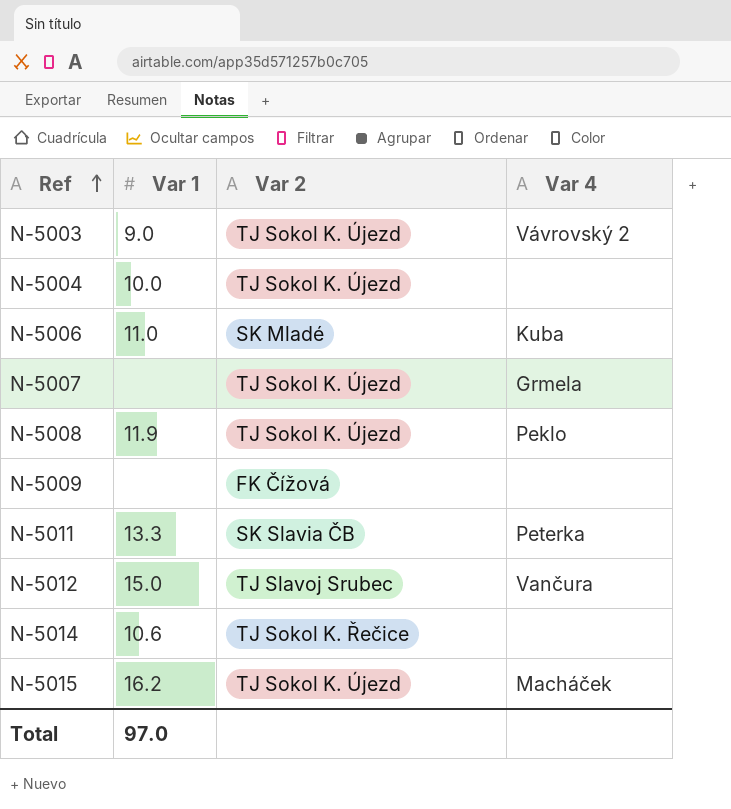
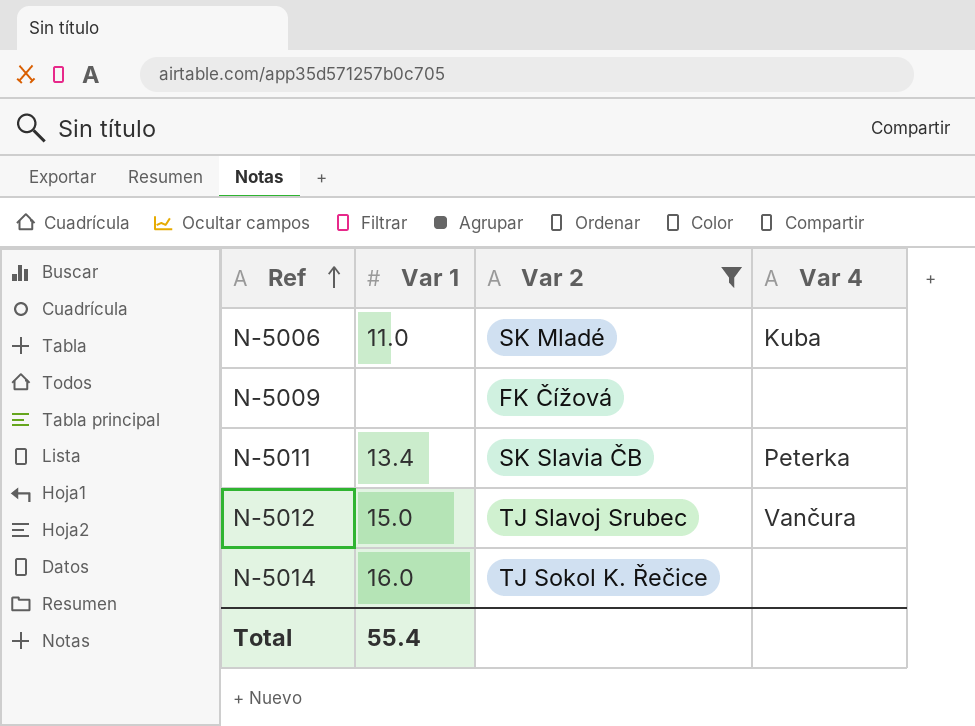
filter: none -> Var 2 != TJ Sokol K. Újezd
N-5011 | Var 1: 13.3 -> 13.4
N-5014 | Var 1: 10.6 -> 16.0
Total | Var 1: 97.0 -> 55.4

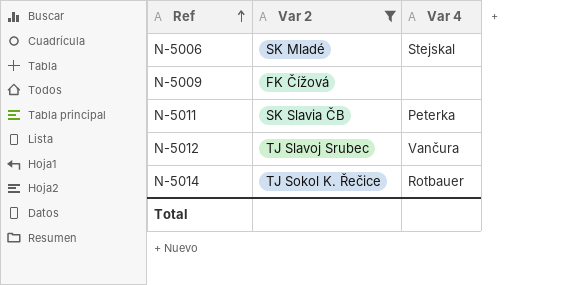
column Var 1 | position: 2 -> none
N-5006 | Var 4: Kuba -> Stejskal
N-5014 | Var 4: none -> Rotbauer

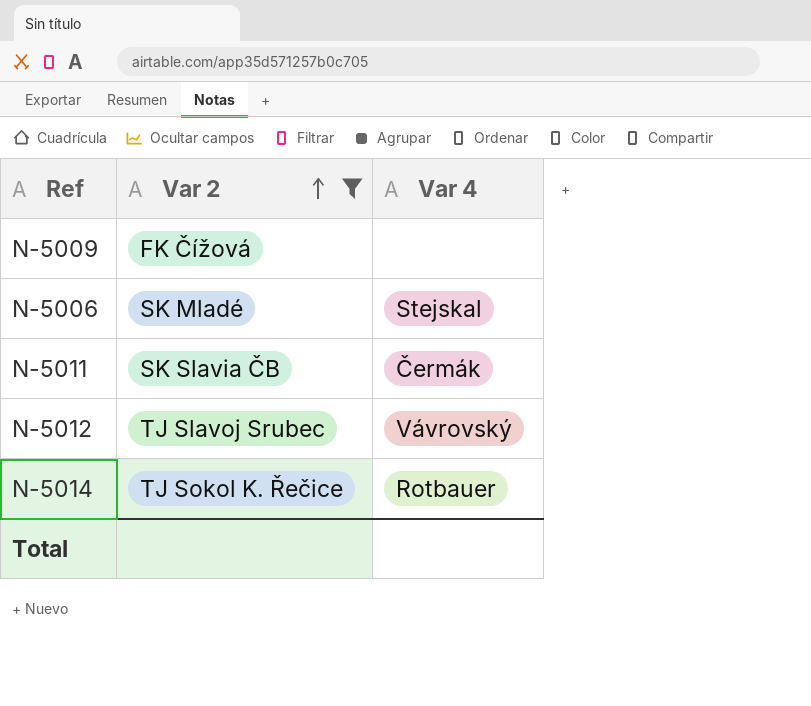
row order: Ref ascending -> Var 2 ascending
N-5011 | Var 4: Peterka -> Čermák
N-5012 | Var 4: Vančura -> Vávrovský

